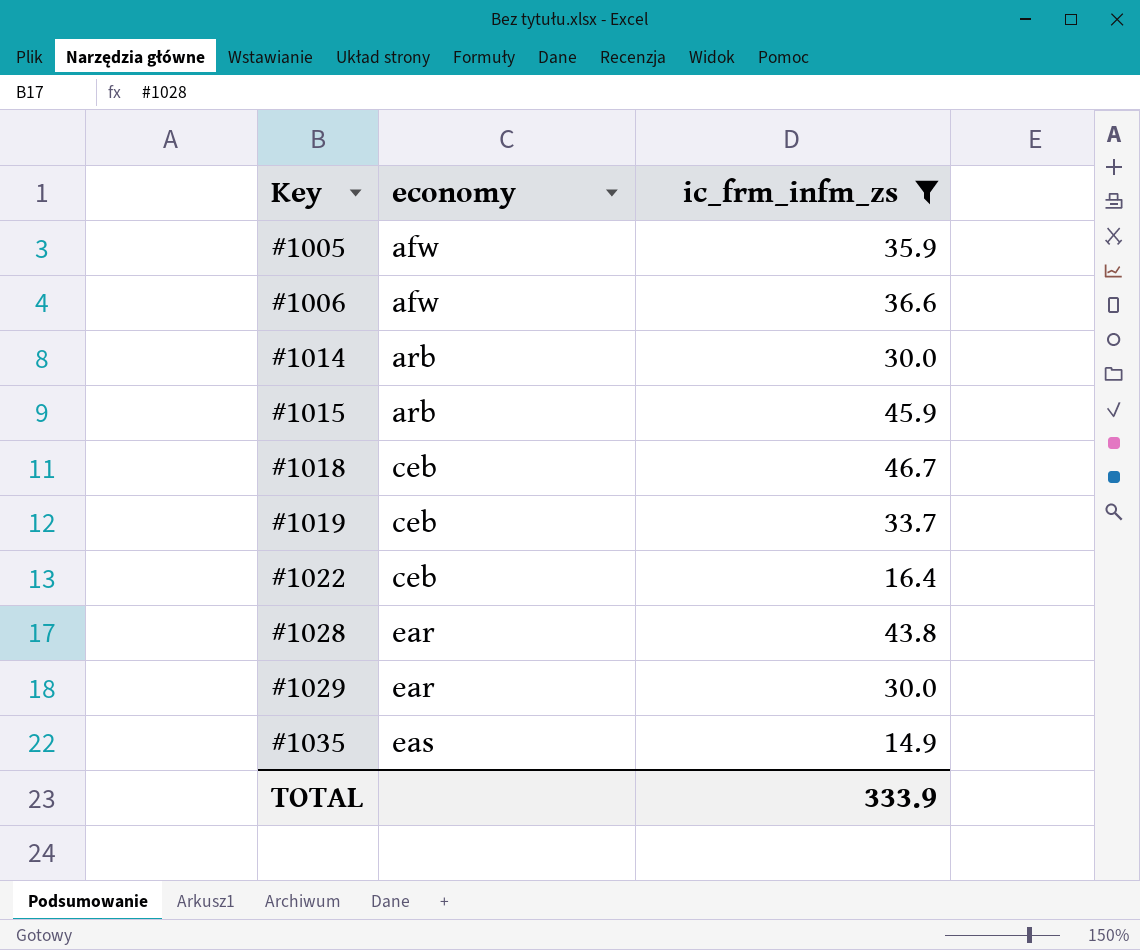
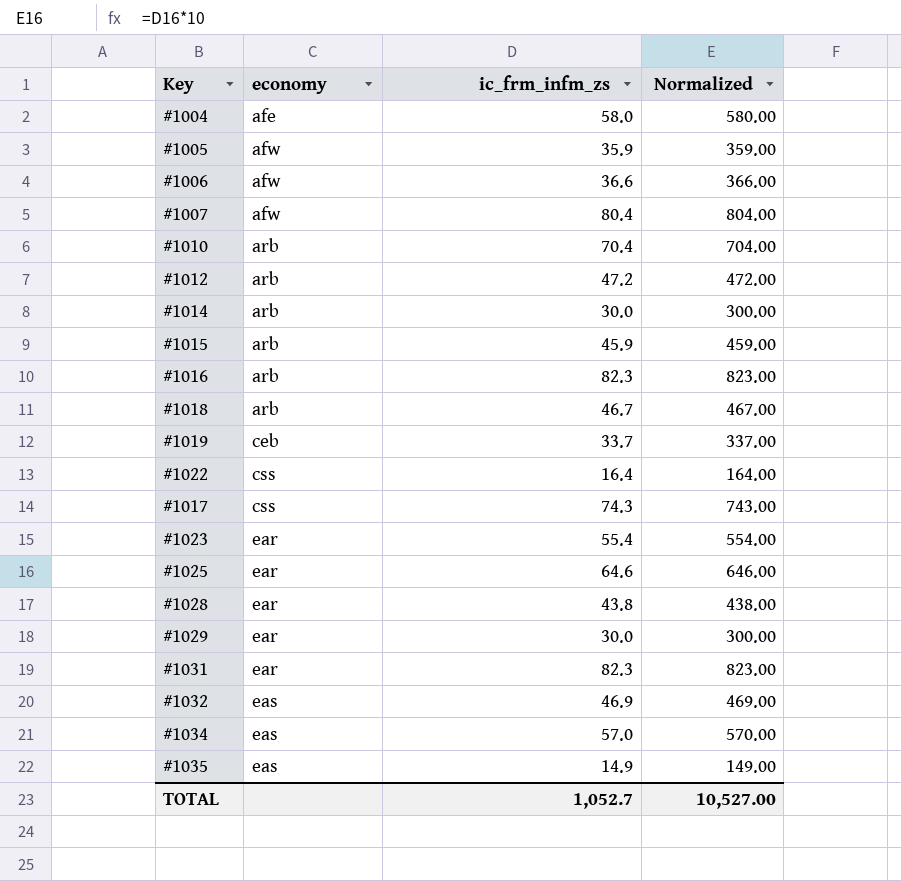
filter: ic_frm_infm_zs <= 46.7 -> none
column Normalized | formula: none -> [ic_frm_infm_zs] * 10
#1018 | economy: ceb -> arb
#1022 | economy: ceb -> css
TOTAL | ic_frm_infm_zs: 333.9 -> 1,052.7

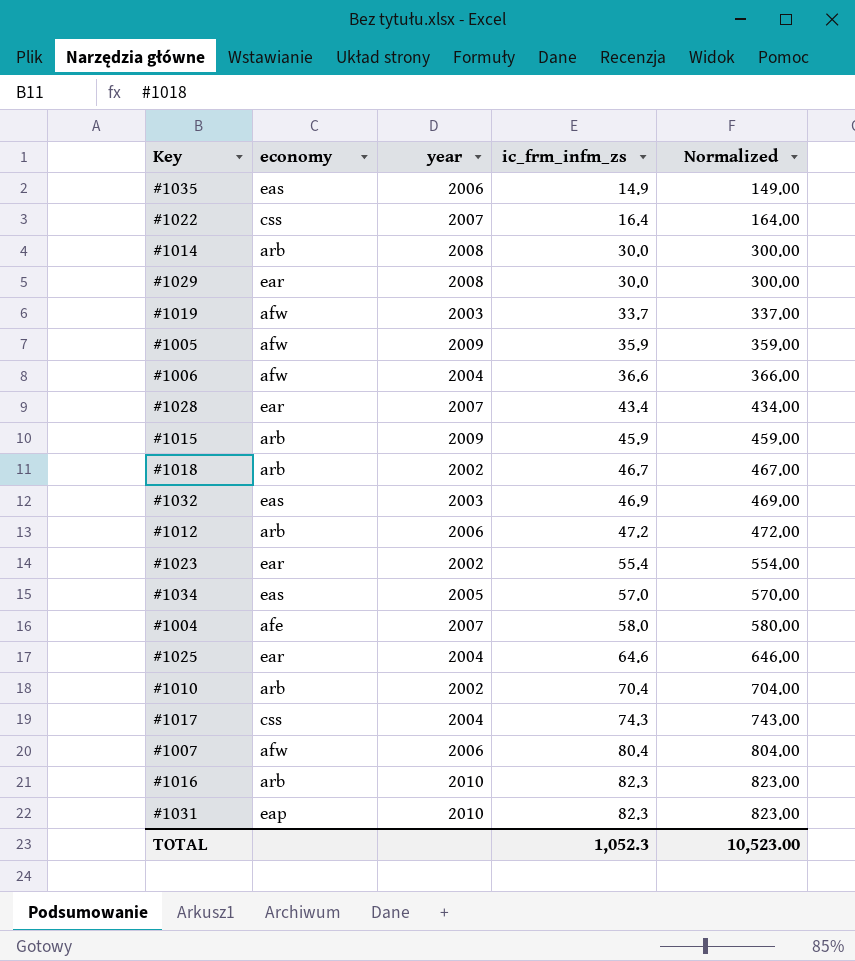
row order: economy ascending -> ic_frm_infm_zs ascending
column year | position: none -> 3
#1019 | economy: ceb -> afw
#1028 | ic_frm_infm_zs: 43.8 -> 43.4
#1028 | Normalized: 438.00 -> 434.00
#1031 | economy: ear -> eap
TOTAL | ic_frm_infm_zs: 1,052.7 -> 1,052.3
TOTAL | Normalized: 10,527.00 -> 10,523.00

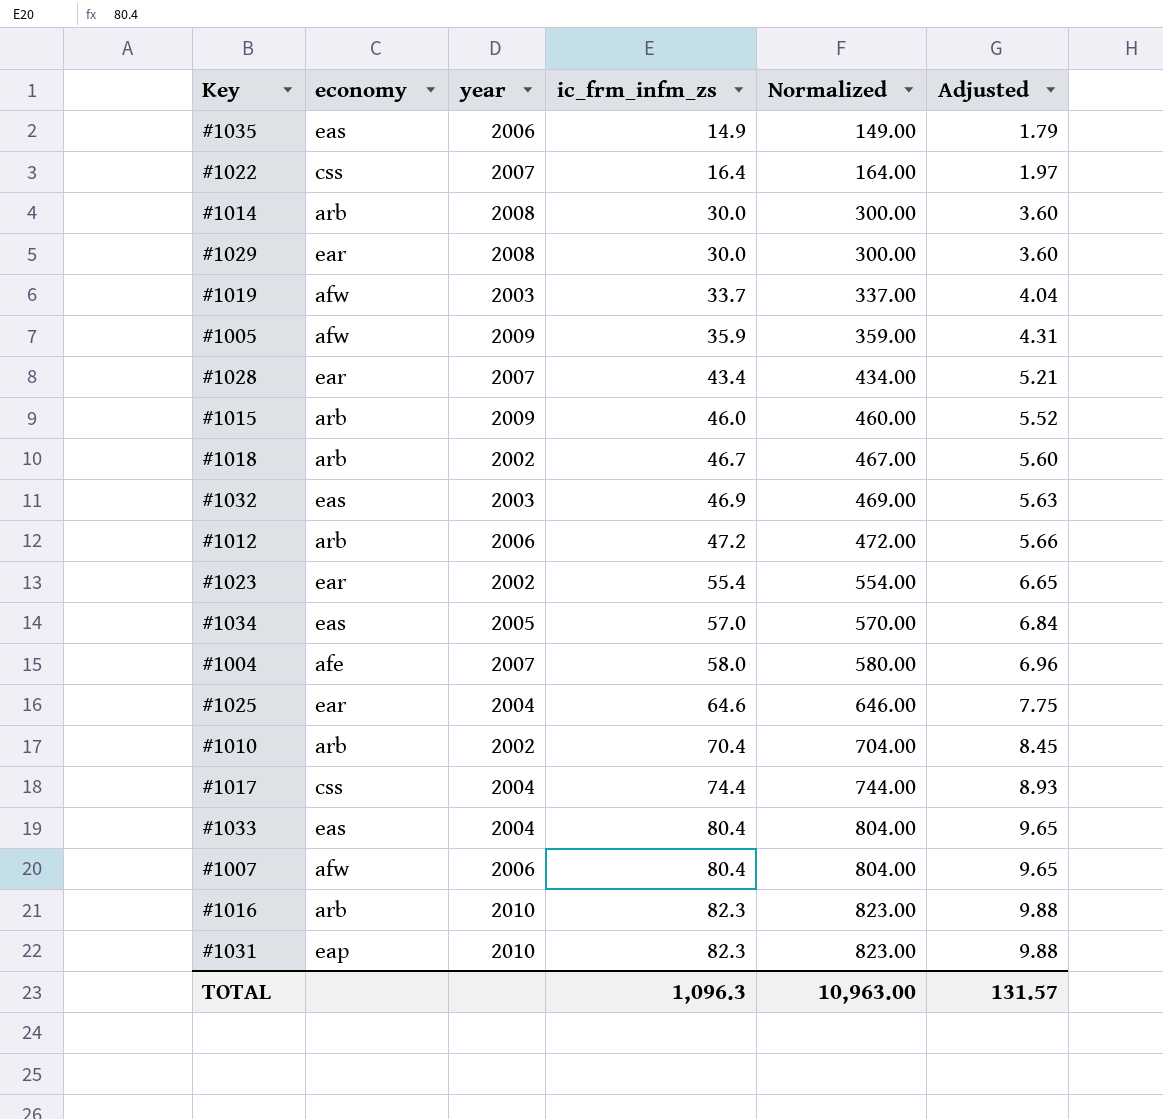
column Adjusted | formula: none -> [ic_frm_infm_zs] * 0.12
row #1006: afw | 2004 | 36.6 | 366.00 -> none
#1015 | ic_frm_infm_zs: 45.9 -> 46.0
#1015 | Normalized: 459.00 -> 460.00
#1017 | ic_frm_infm_zs: 74.3 -> 74.4
#1017 | Normalized: 743.00 -> 744.00
row #1033: none -> eas | 2004 | 80.4 | 804.00 | 9.65
TOTAL | ic_frm_infm_zs: 1,052.3 -> 1,096.3
TOTAL | Normalized: 10,523.00 -> 10,963.00

